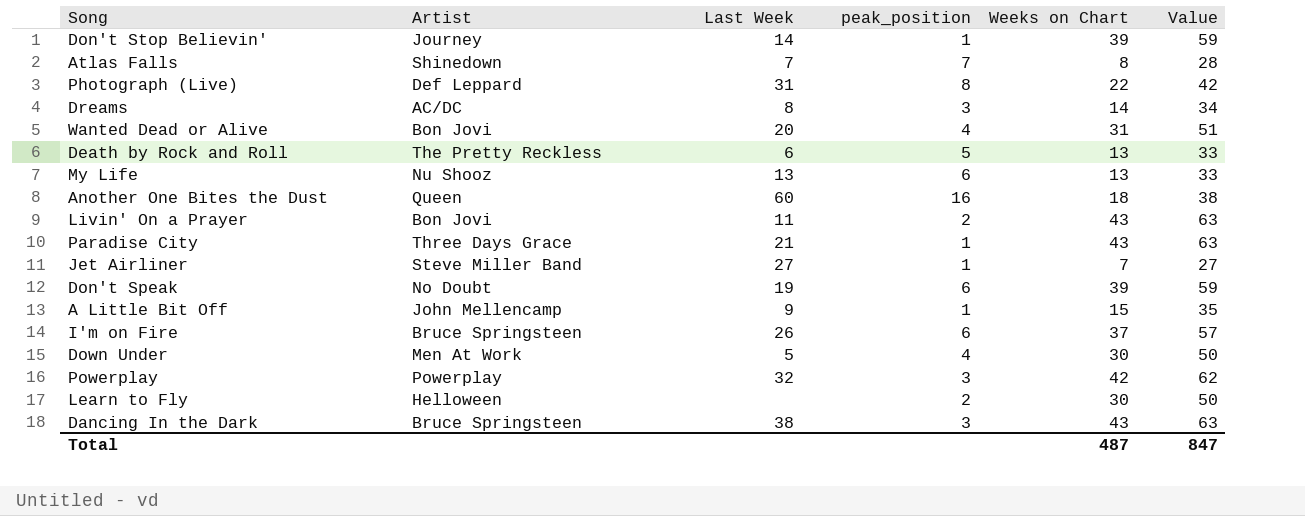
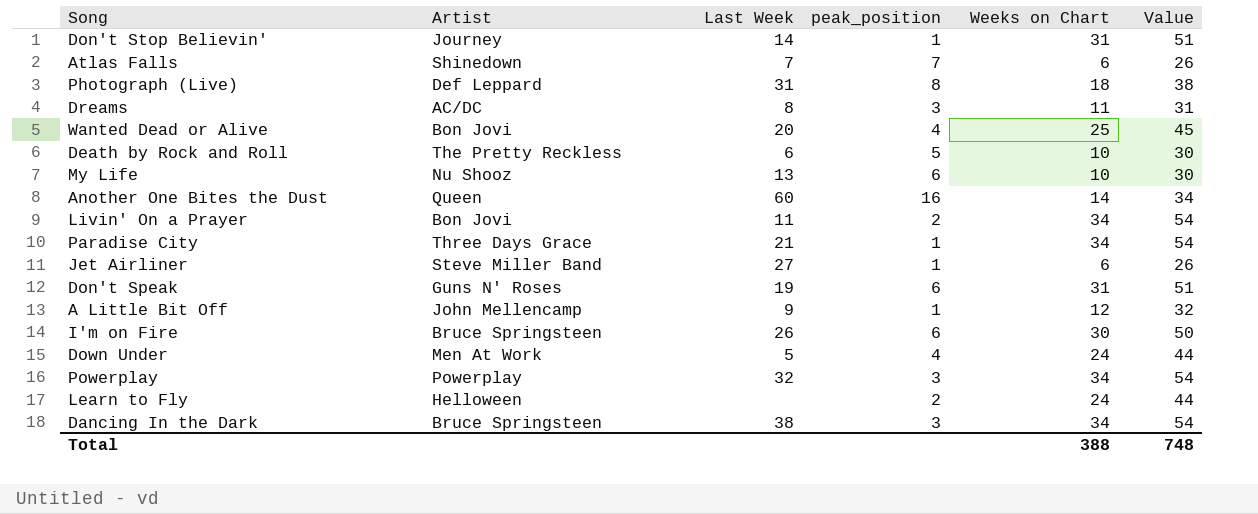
Don't Stop Believin' | Weeks on Chart: 39 -> 31
Don't Stop Believin' | Value: 59 -> 51
Atlas Falls | Weeks on Chart: 8 -> 6
Atlas Falls | Value: 28 -> 26
Photograph (Live) | Weeks on Chart: 22 -> 18
Photograph (Live) | Value: 42 -> 38
Dreams | Weeks on Chart: 14 -> 11
Dreams | Value: 34 -> 31
Wanted Dead or Alive | Weeks on Chart: 31 -> 25
Wanted Dead or Alive | Value: 51 -> 45
Death by Rock and Roll | Weeks on Chart: 13 -> 10
Death by Rock and Roll | Value: 33 -> 30
My Life | Weeks on Chart: 13 -> 10
My Life | Value: 33 -> 30
Another One Bites the Dust | Weeks on Chart: 18 -> 14
Another One Bites the Dust | Value: 38 -> 34
Livin' On a Prayer | Weeks on Chart: 43 -> 34
Livin' On a Prayer | Value: 63 -> 54
Paradise City | Weeks on Chart: 43 -> 34
Paradise City | Value: 63 -> 54
Jet Airliner | Weeks on Chart: 7 -> 6
Jet Airliner | Value: 27 -> 26
Don't Speak | Artist: No Doubt -> Guns N' Roses
Don't Speak | Weeks on Chart: 39 -> 31
Don't Speak | Value: 59 -> 51
A Little Bit Off | Weeks on Chart: 15 -> 12
A Little Bit Off | Value: 35 -> 32
I'm on Fire | Weeks on Chart: 37 -> 30
I'm on Fire | Value: 57 -> 50
Down Under | Weeks on Chart: 30 -> 24
Down Under | Value: 50 -> 44
Powerplay | Weeks on Chart: 42 -> 34
Powerplay | Value: 62 -> 54
Learn to Fly | Weeks on Chart: 30 -> 24
Learn to Fly | Value: 50 -> 44
Dancing In the Dark | Weeks on Chart: 43 -> 34
Dancing In the Dark | Value: 63 -> 54
Total | Weeks on Chart: 487 -> 388
Total | Value: 847 -> 748

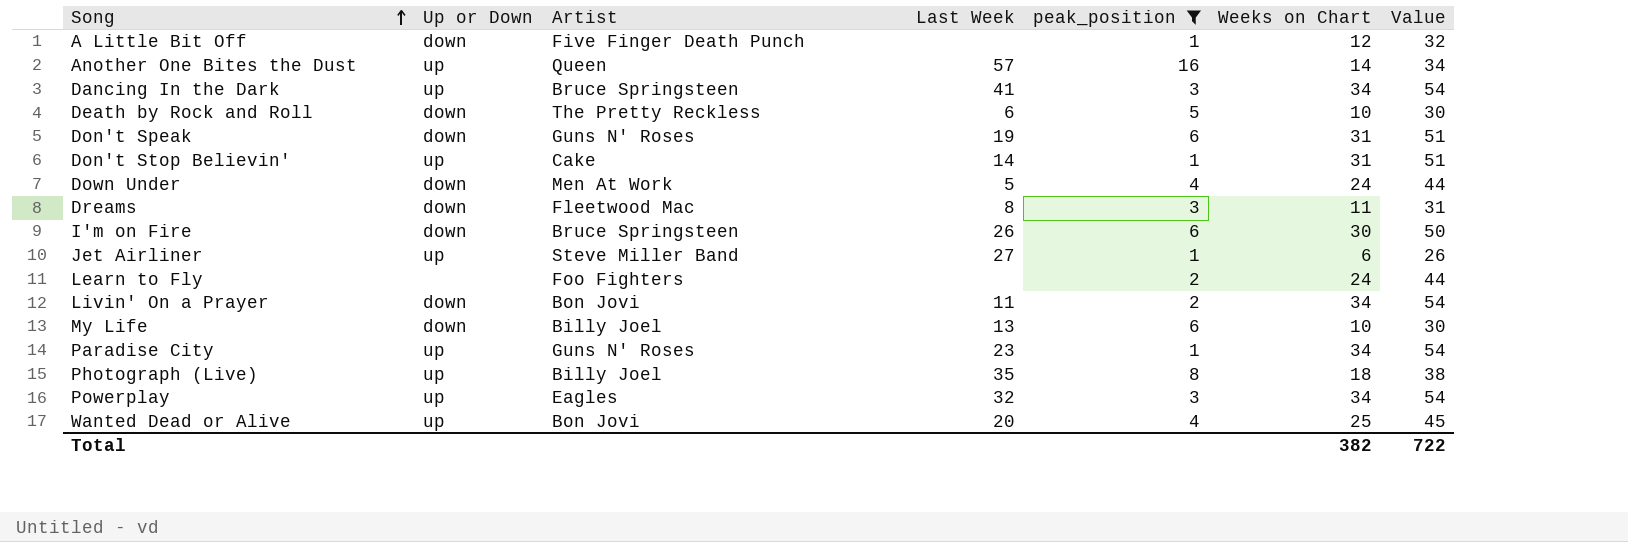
filter: none -> peak_position != 7
row order: none -> Song ascending
column Up or Down | position: none -> 2
A Little Bit Off | Artist: John Mellencamp -> Five Finger Death Punch
A Little Bit Off | Last Week: 9 -> none
Another One Bites the Dust | Last Week: 60 -> 57
Dancing In the Dark | Last Week: 38 -> 41
Don't Stop Believin' | Artist: Journey -> Cake
Dreams | Artist: AC/DC -> Fleetwood Mac
Learn to Fly | Artist: Helloween -> Foo Fighters
My Life | Artist: Nu Shooz -> Billy Joel
Paradise City | Artist: Three Days Grace -> Guns N' Roses
Paradise City | Last Week: 21 -> 23
Photograph (Live) | Artist: Def Leppard -> Billy Joel
Photograph (Live) | Last Week: 31 -> 35
Powerplay | Artist: Powerplay -> Eagles
Total | Weeks on Chart: 388 -> 382
Total | Value: 748 -> 722

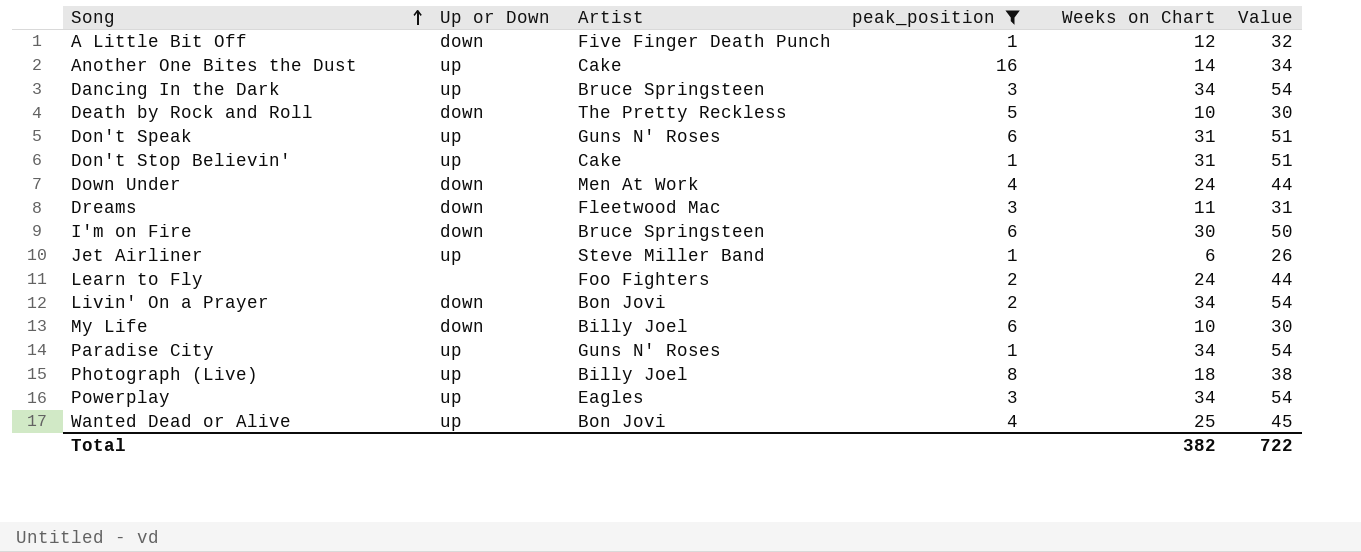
column Last Week | position: 4 -> none
Another One Bites the Dust | Artist: Queen -> Cake
Don't Speak | Up or Down: down -> up

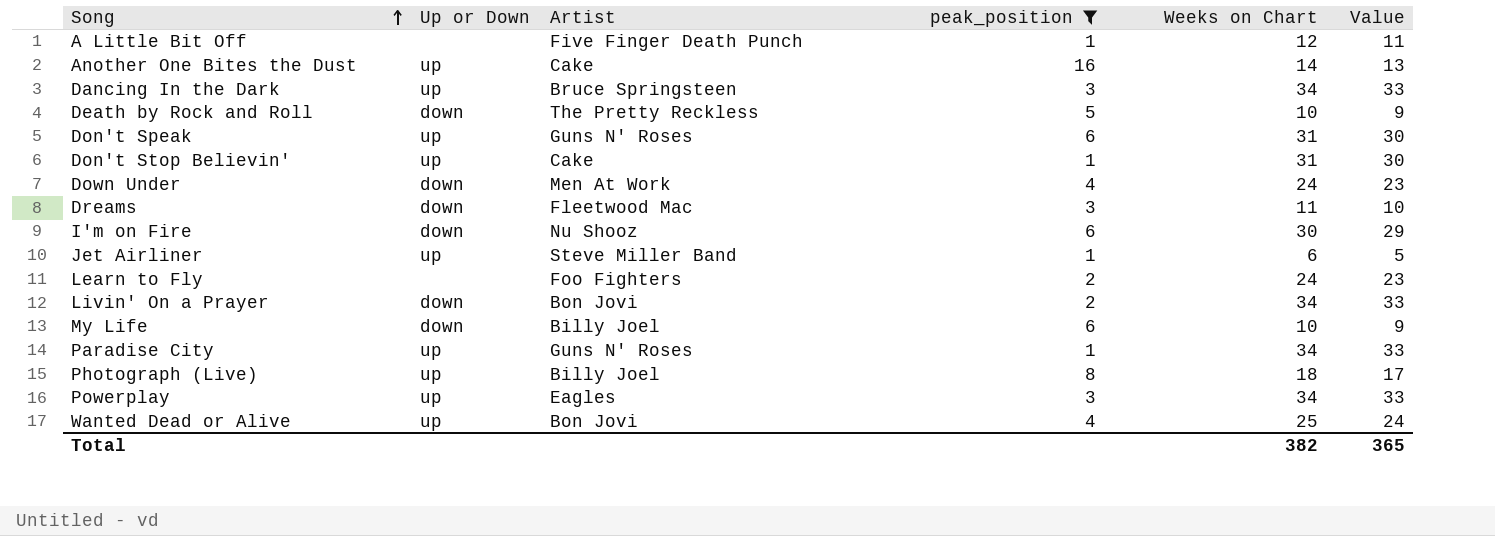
column Value | formula: [Weeks on Chart] + 20 -> [Weeks on Chart] - 1
A Little Bit Off | Up or Down: down -> none
I'm on Fire | Artist: Bruce Springsteen -> Nu Shooz
Total | Value: 722 -> 365

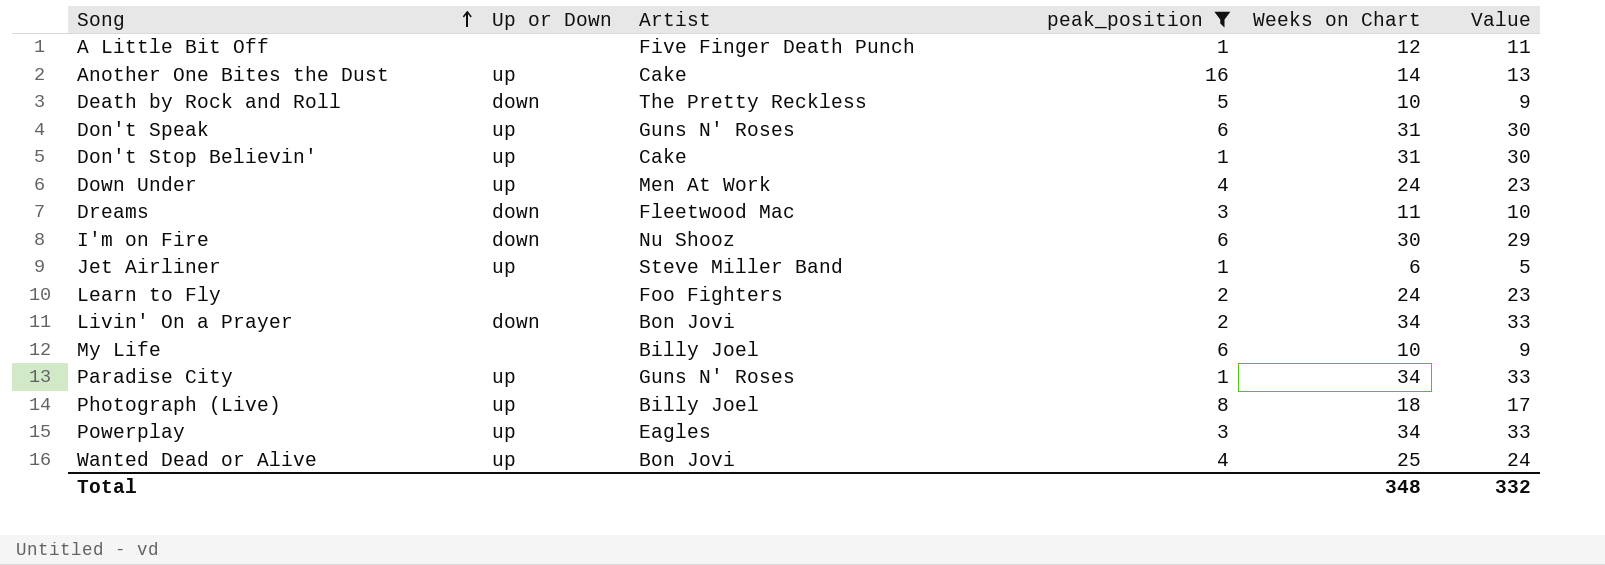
row Dancing In the Dark: up | Bruce Springsteen | 3 | 34 | 33 -> none
Down Under | Up or Down: down -> up
My Life | Up or Down: down -> none
Total | Weeks on Chart: 382 -> 348
Total | Value: 365 -> 332

